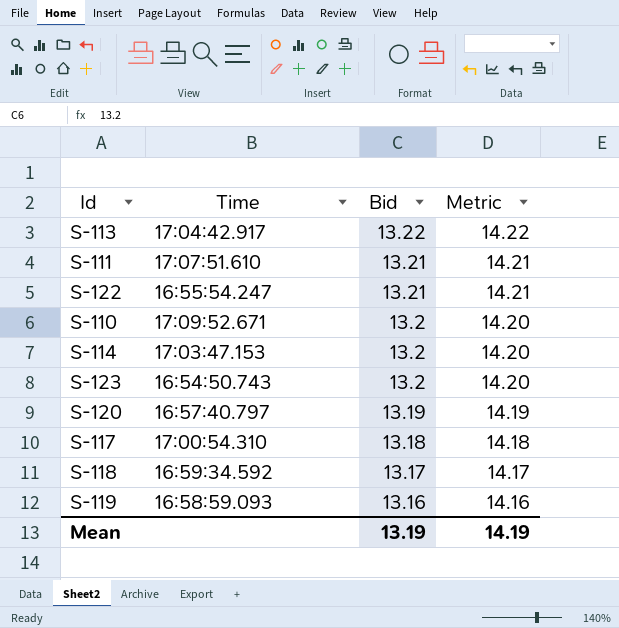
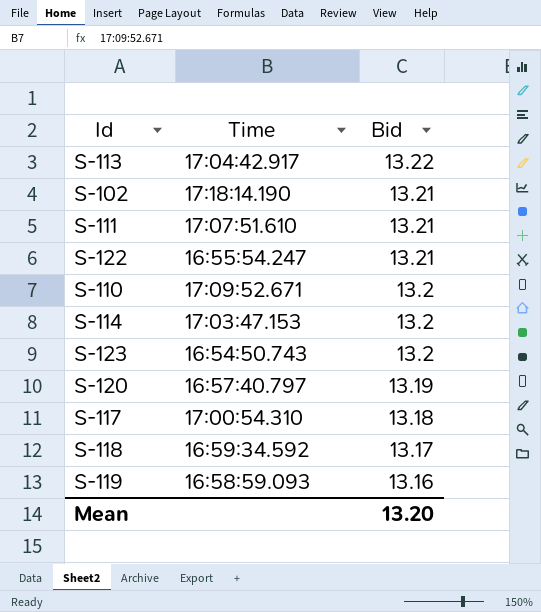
column Metric | formula: [Bid] + 1 -> none
row S-102: none -> 17:18:14.190 | 13.21
Mean | Bid: 13.19 -> 13.20

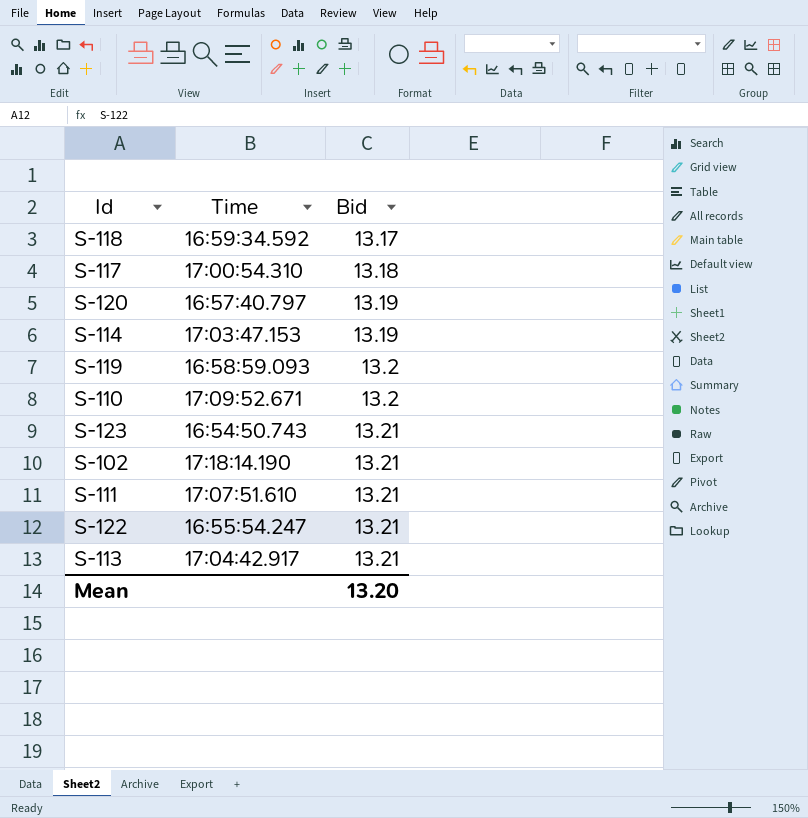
row order: Bid descending -> Bid ascending
S-114 | Bid: 13.2 -> 13.19
S-119 | Bid: 13.16 -> 13.2
S-123 | Bid: 13.2 -> 13.21
S-113 | Bid: 13.22 -> 13.21

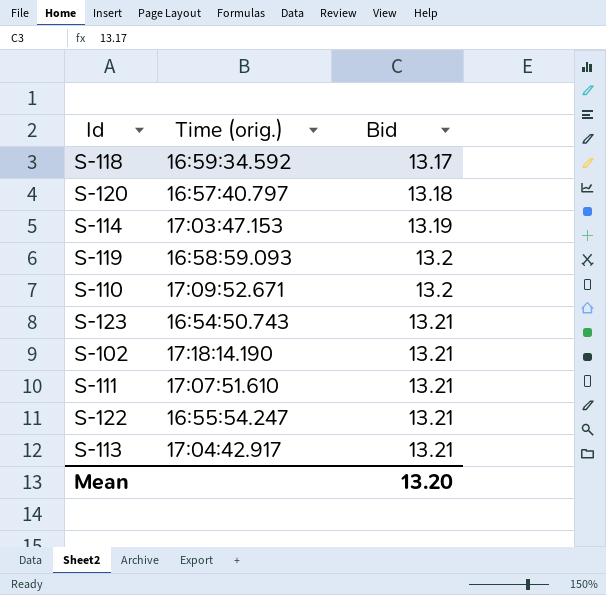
column name: Time -> Time (orig.)
row S-117: 17:00:54.310 | 13.18 -> none
S-120 | Bid: 13.19 -> 13.18

